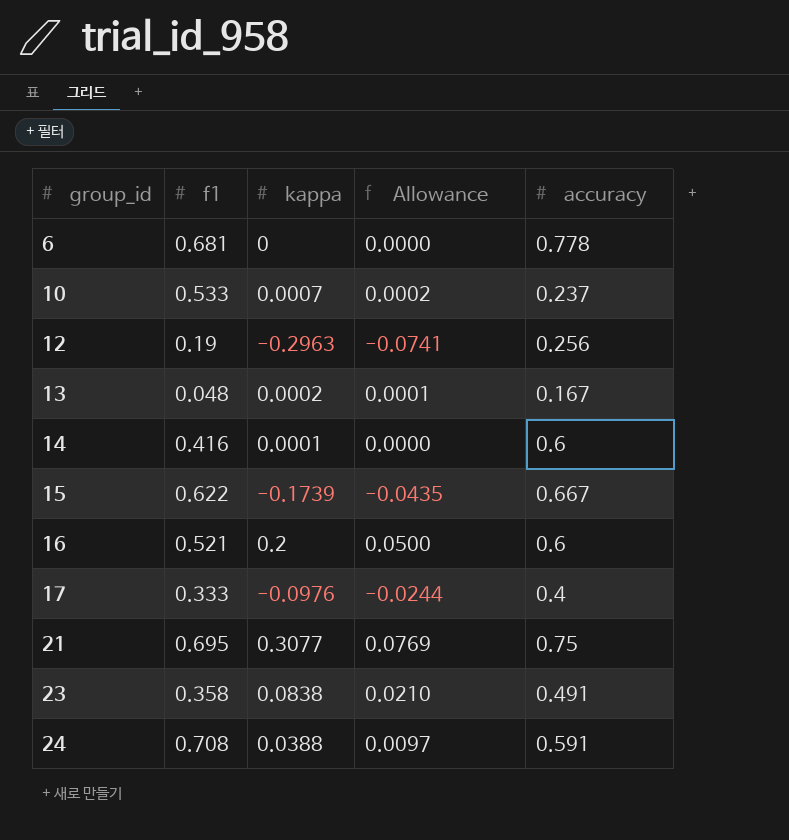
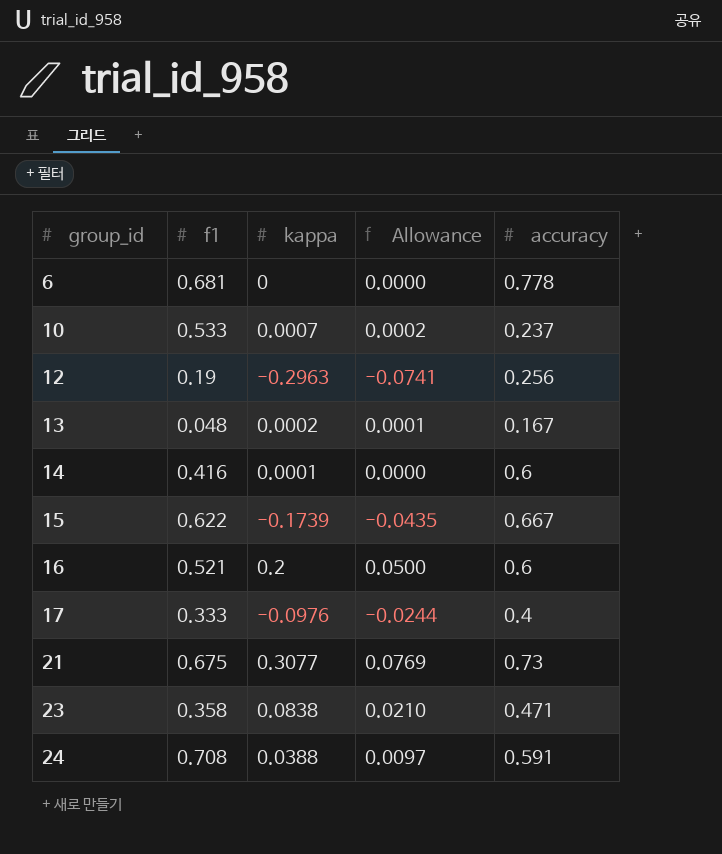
21 | f1: 0.695 -> 0.675
21 | accuracy: 0.75 -> 0.73
23 | accuracy: 0.491 -> 0.471

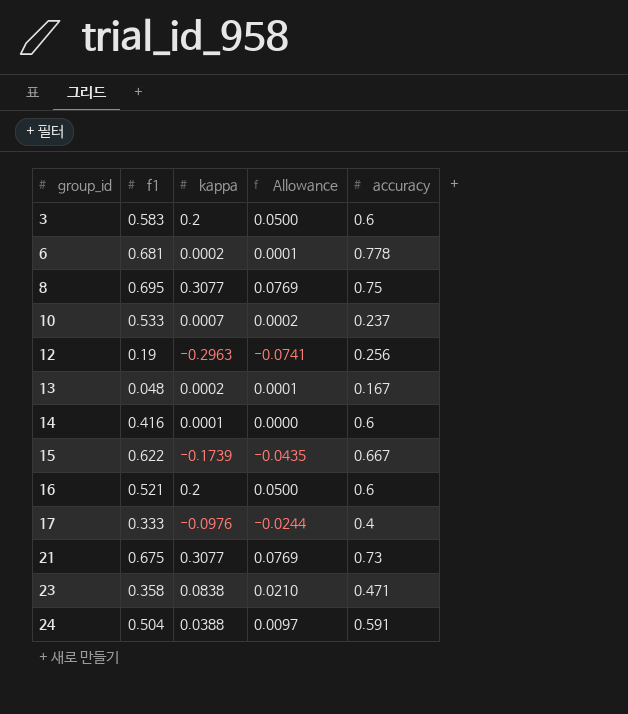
row 3: none -> 0.583 | 0.2 | 0.0500 | 0.6
6 | kappa: 0 -> 0.0002
6 | Allowance: 0.0000 -> 0.0001
row 8: none -> 0.695 | 0.3077 | 0.0769 | 0.75
24 | f1: 0.708 -> 0.504

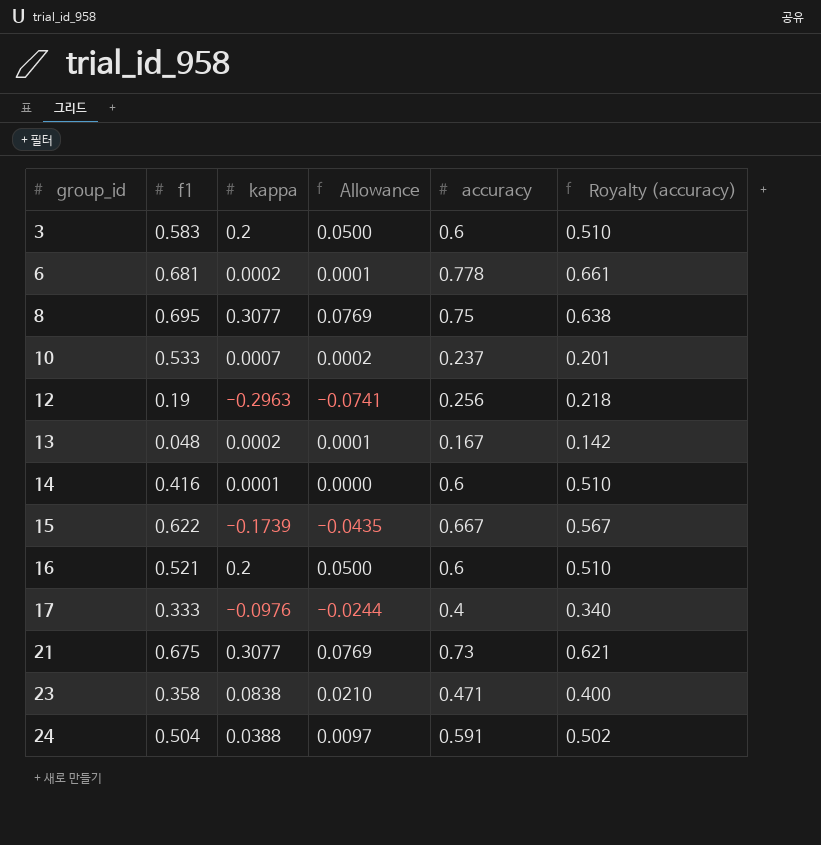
column Royalty (accuracy) | formula: none -> [accuracy] * 0.85

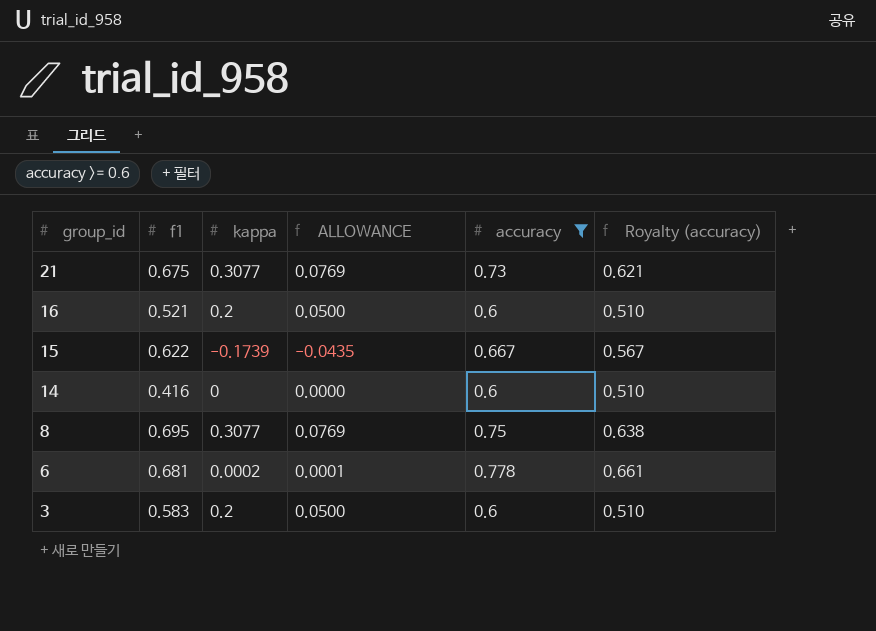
filter: none -> accuracy >= 0.6
row order: group_id ascending -> group_id descending
column name: Allowance -> ALLOWANCE
14 | kappa: 0.0001 -> 0

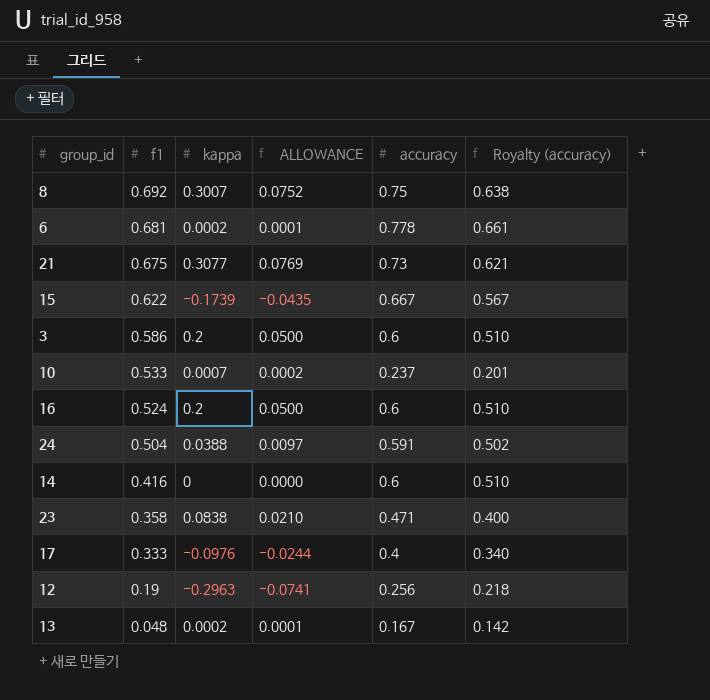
filter: accuracy >= 0.6 -> none
row order: group_id descending -> f1 descending
8 | f1: 0.695 -> 0.692
8 | kappa: 0.3077 -> 0.3007
8 | ALLOWANCE: 0.0769 -> 0.0752
3 | f1: 0.583 -> 0.586
16 | f1: 0.521 -> 0.524

